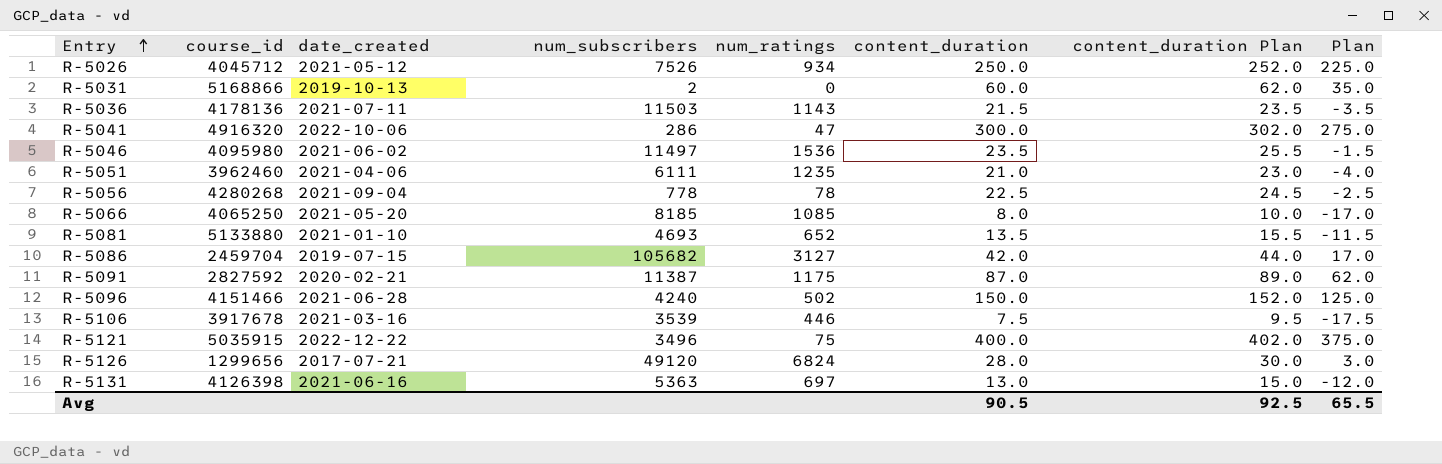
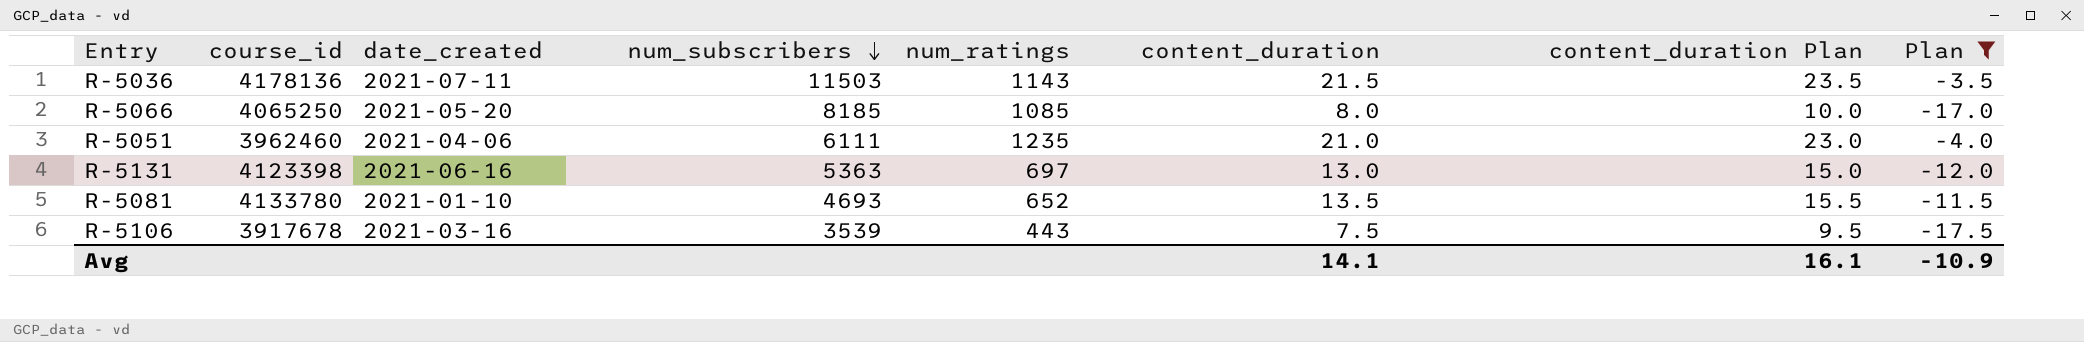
filter: none -> Plan <= -3.5
row order: Entry ascending -> num_subscribers descending
R-5131 | course_id: 4126398 -> 4123398
R-5081 | course_id: 5133880 -> 4133780
R-5106 | num_ratings: 446 -> 443
Avg | content_duration: 90.5 -> 14.1
Avg | content_duration Plan: 92.5 -> 16.1
Avg | Plan: 65.5 -> -10.9

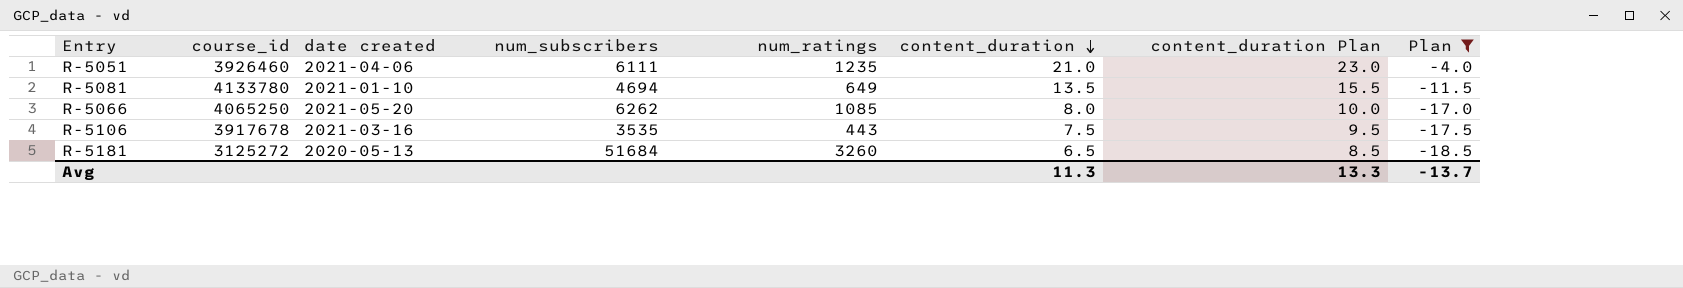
row order: num_subscribers descending -> content_duration descending
column name: date_created -> date created
row R-5036: 4178136 | 2021-07-11 | 11503 | 1143 | 21.5 | 23.5 | -3.5 -> none
row R-5131: 4123398 | 2021-06-16 | 5363 | 697 | 13.0 | 15.0 | -12.0 -> none
R-5051 | course_id: 3962460 -> 3926460
R-5081 | num_subscribers: 4693 -> 4694
R-5081 | num_ratings: 652 -> 649
R-5066 | num_subscribers: 8185 -> 6262
R-5106 | num_subscribers: 3539 -> 3535
row R-5181: none -> 3125272 | 2020-05-13 | 51684 | 3260 | 6.5 | 8.5 | -18.5
Avg | content_duration: 14.1 -> 11.3
Avg | content_duration Plan: 16.1 -> 13.3
Avg | Plan: -10.9 -> -13.7

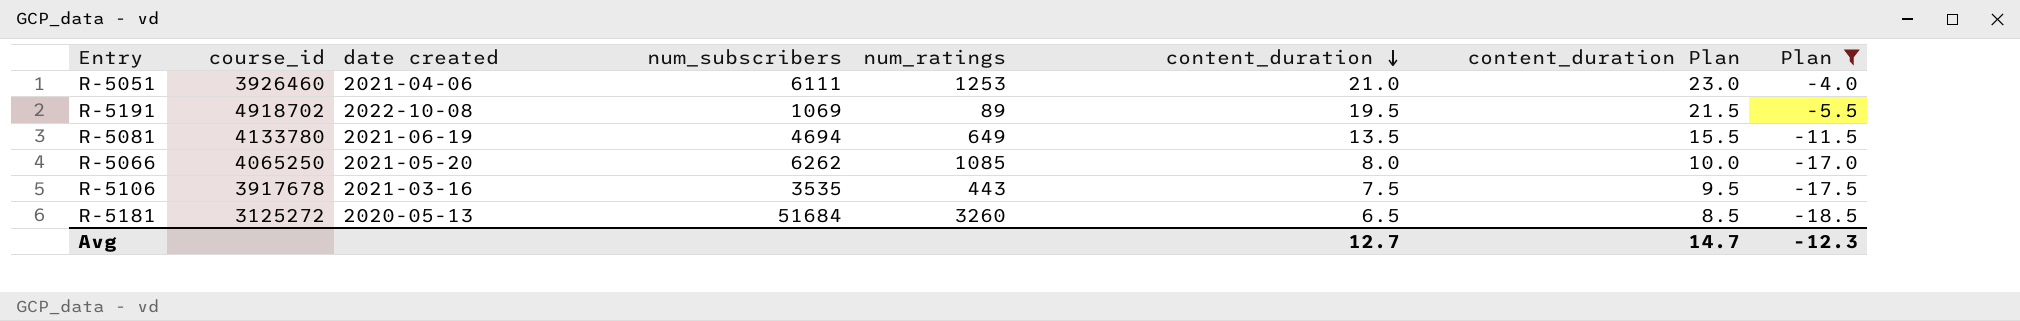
R-5051 | num_ratings: 1235 -> 1253
row R-5191: none -> 4918702 | 2022-10-08 | 1069 | 89 | 19.5 | 21.5 | -5.5
R-5081 | date created: 2021-01-10 -> 2021-06-19
Avg | content_duration: 11.3 -> 12.7
Avg | content_duration Plan: 13.3 -> 14.7
Avg | Plan: -13.7 -> -12.3

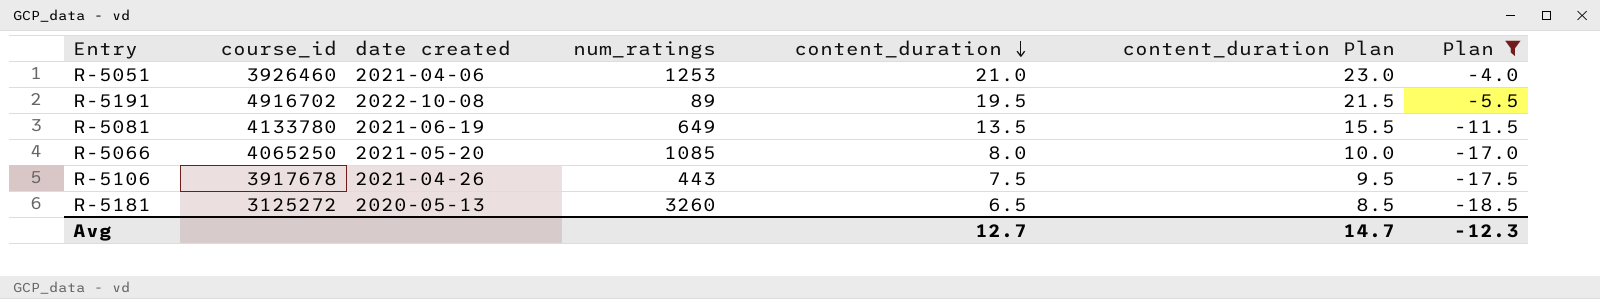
column num_subscribers | position: 4 -> none
R-5191 | course_id: 4918702 -> 4916702
R-5106 | date created: 2021-03-16 -> 2021-04-26

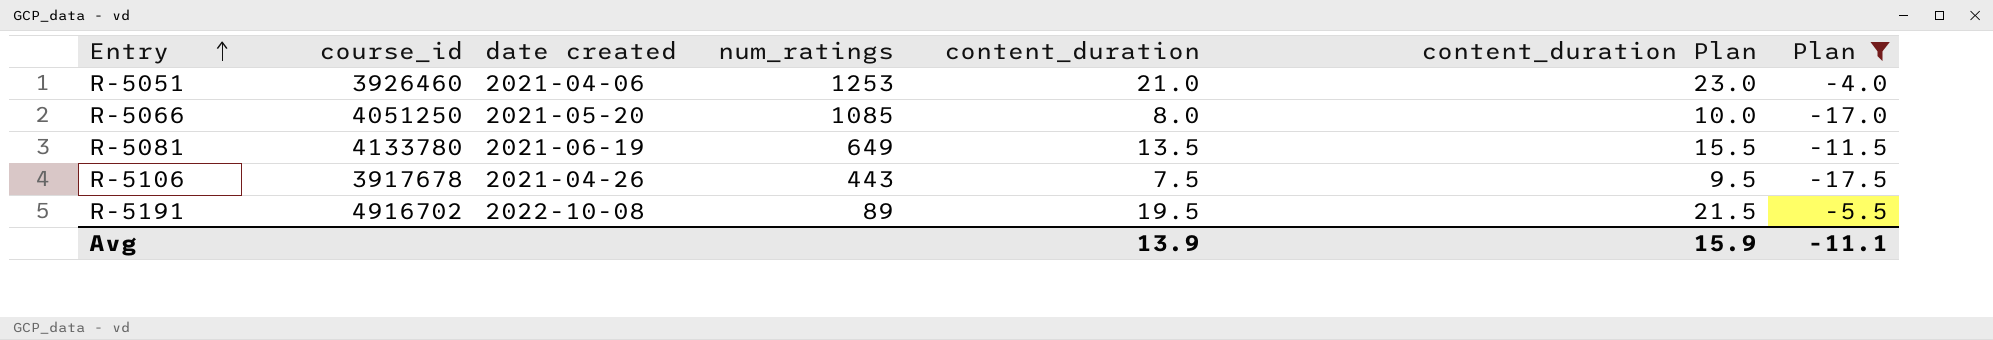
row order: content_duration descending -> Entry ascending
row R-5181: 3125272 | 2020-05-13 | 3260 | 6.5 | 8.5 | -18.5 -> none
R-5066 | course_id: 4065250 -> 4051250
Avg | content_duration: 12.7 -> 13.9
Avg | content_duration Plan: 14.7 -> 15.9
Avg | Plan: -12.3 -> -11.1

